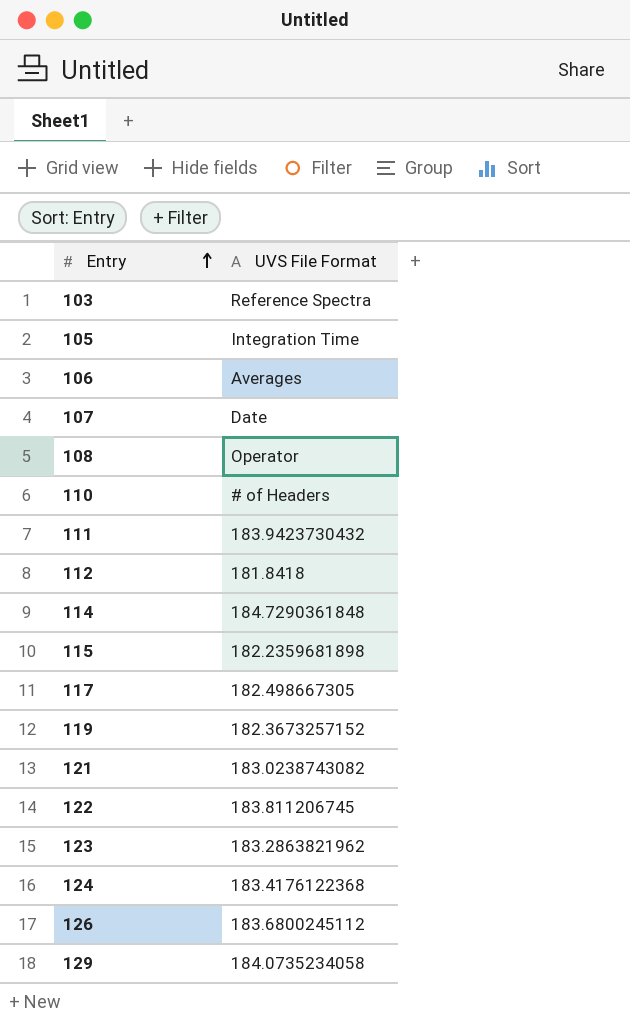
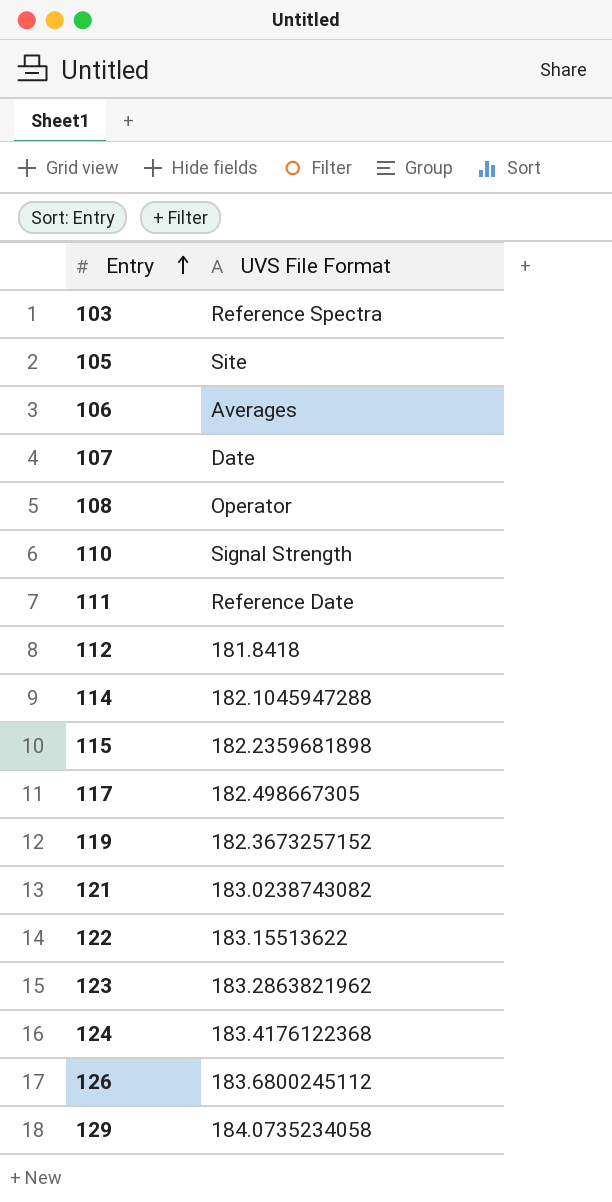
105 | UVS File Format: Integration Time -> Site
110 | UVS File Format: # of Headers -> Signal Strength
111 | UVS File Format: 183.9423730432 -> Reference Date
114 | UVS File Format: 184.7290361848 -> 182.1045947288
122 | UVS File Format: 183.811206745 -> 183.15513622

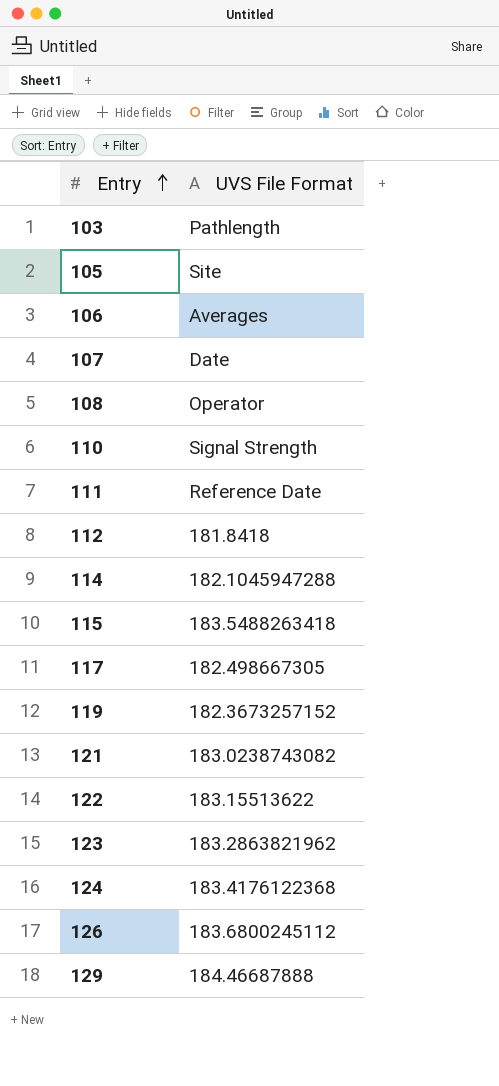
103 | UVS File Format: Reference Spectra -> Pathlength
115 | UVS File Format: 182.2359681898 -> 183.5488263418
129 | UVS File Format: 184.0735234058 -> 184.46687888

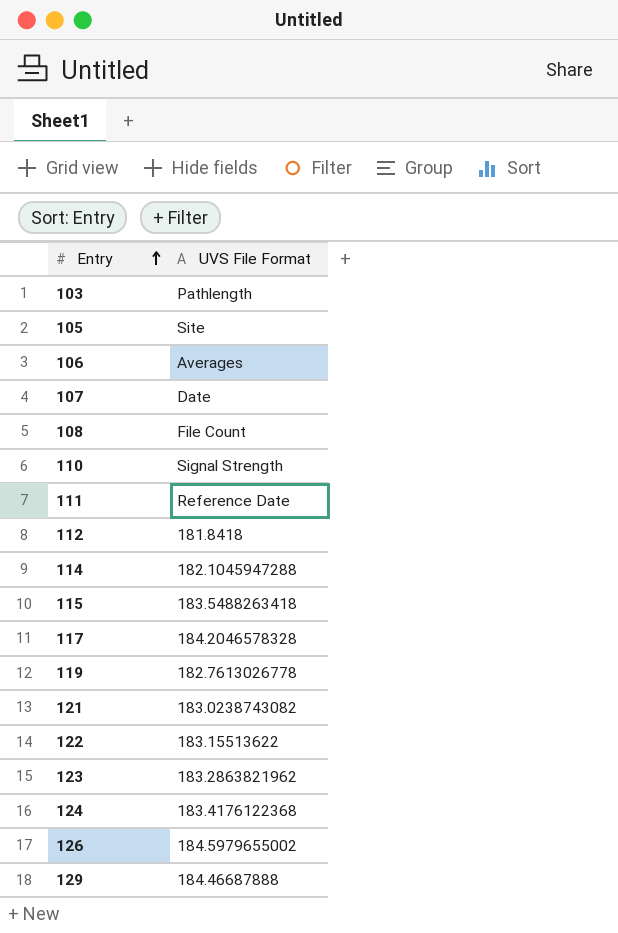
108 | UVS File Format: Operator -> File Count
117 | UVS File Format: 182.498667305 -> 184.2046578328
119 | UVS File Format: 182.3673257152 -> 182.7613026778
126 | UVS File Format: 183.6800245112 -> 184.5979655002

